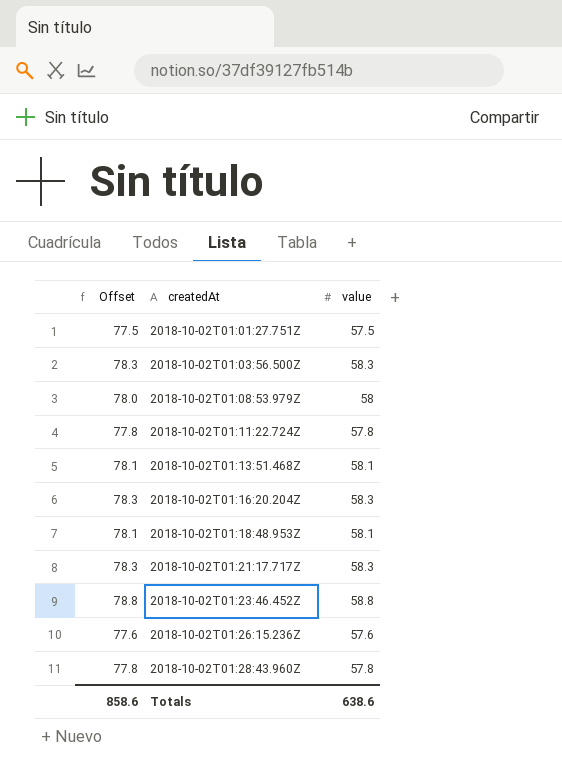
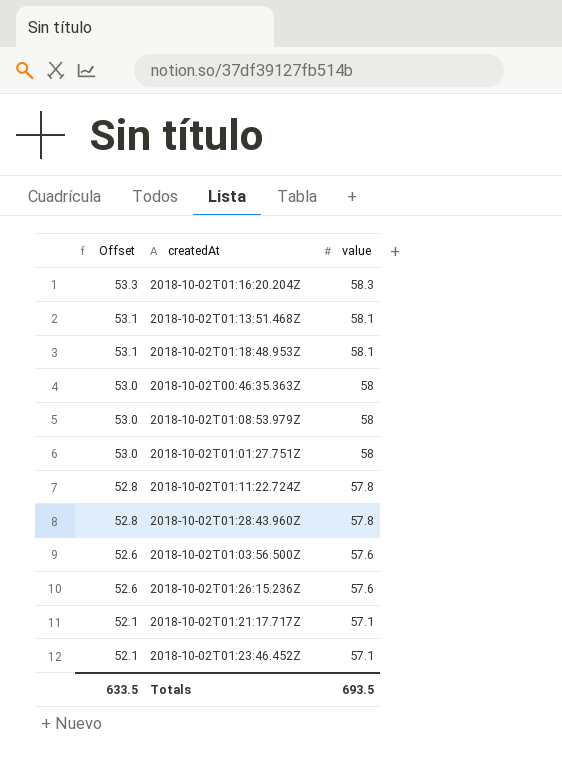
row order: createdAt ascending -> Offset descending
column Offset | formula: [value] + 20 -> [value] - 5
row 2018-10-02T00:46:35.363Z: none -> 53.0 | 58
2018-10-02T01:01:27.751Z | value: 57.5 -> 58
2018-10-02T01:03:56.500Z | value: 58.3 -> 57.6
2018-10-02T01:21:17.717Z | value: 58.3 -> 57.1
2018-10-02T01:23:46.452Z | value: 58.8 -> 57.1
Totals | Offset: 858.6 -> 633.5
Totals | value: 638.6 -> 693.5

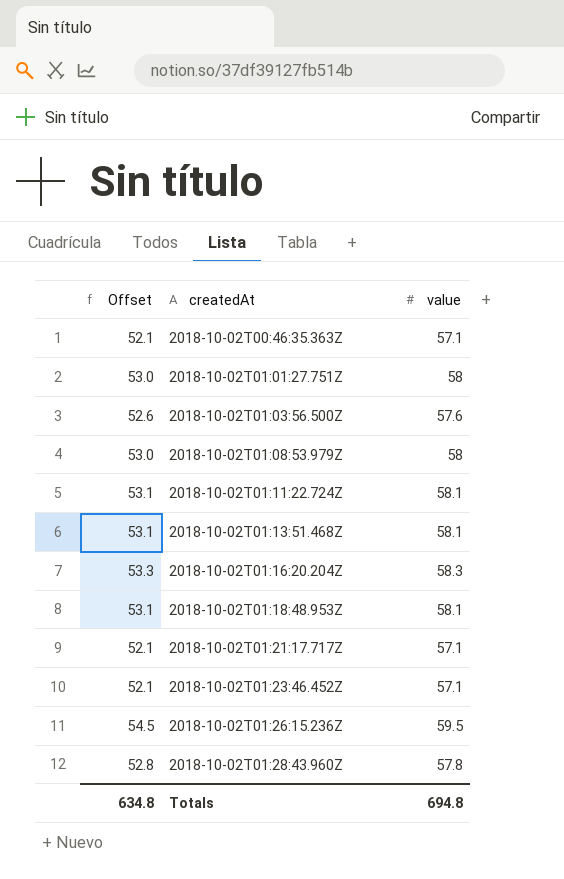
row order: Offset descending -> createdAt ascending
2018-10-02T00:46:35.363Z | Offset: 53.0 -> 52.1
2018-10-02T00:46:35.363Z | value: 58 -> 57.1
2018-10-02T01:11:22.724Z | Offset: 52.8 -> 53.1
2018-10-02T01:11:22.724Z | value: 57.8 -> 58.1
2018-10-02T01:26:15.236Z | Offset: 52.6 -> 54.5
2018-10-02T01:26:15.236Z | value: 57.6 -> 59.5
Totals | Offset: 633.5 -> 634.8
Totals | value: 693.5 -> 694.8

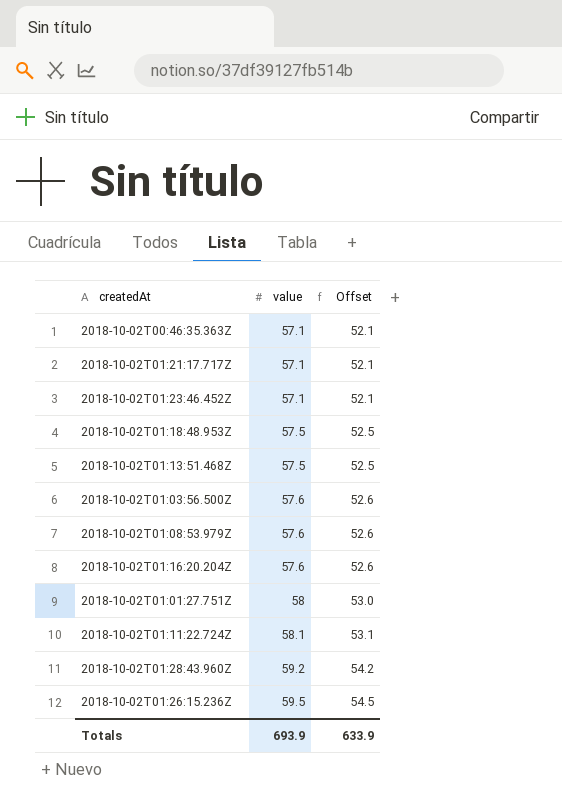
row order: createdAt ascending -> value ascending
column Offset | position: 1 -> 3
2018-10-02T01:18:48.953Z | value: 58.1 -> 57.5
2018-10-02T01:18:48.953Z | Offset: 53.1 -> 52.5
2018-10-02T01:13:51.468Z | value: 58.1 -> 57.5
2018-10-02T01:13:51.468Z | Offset: 53.1 -> 52.5
2018-10-02T01:08:53.979Z | value: 58 -> 57.6
2018-10-02T01:08:53.979Z | Offset: 53.0 -> 52.6
2018-10-02T01:16:20.204Z | value: 58.3 -> 57.6
2018-10-02T01:16:20.204Z | Offset: 53.3 -> 52.6
2018-10-02T01:28:43.960Z | value: 57.8 -> 59.2
2018-10-02T01:28:43.960Z | Offset: 52.8 -> 54.2
Totals | value: 694.8 -> 693.9
Totals | Offset: 634.8 -> 633.9

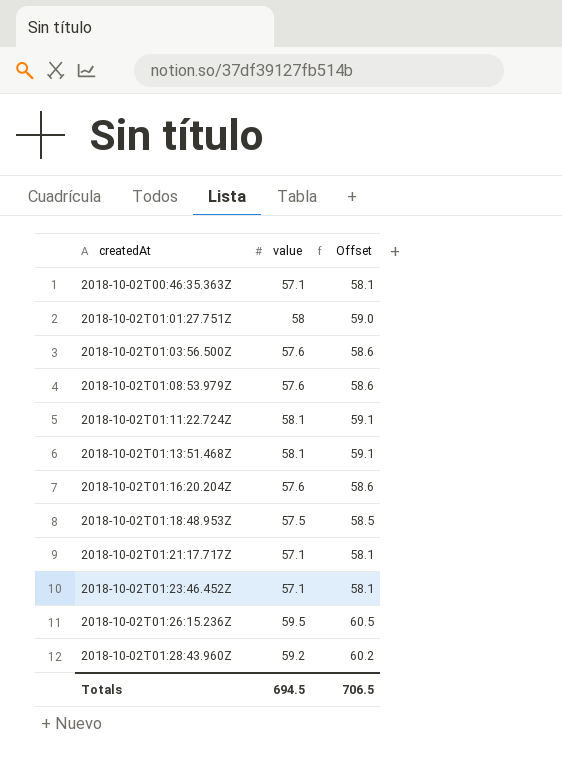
row order: value ascending -> createdAt ascending
column Offset | formula: [value] - 5 -> [value] + 1
2018-10-02T01:13:51.468Z | value: 57.5 -> 58.1
Totals | value: 693.9 -> 694.5
Totals | Offset: 633.9 -> 706.5

